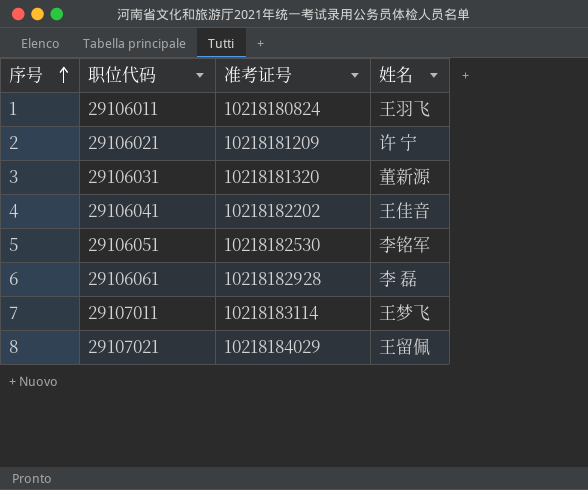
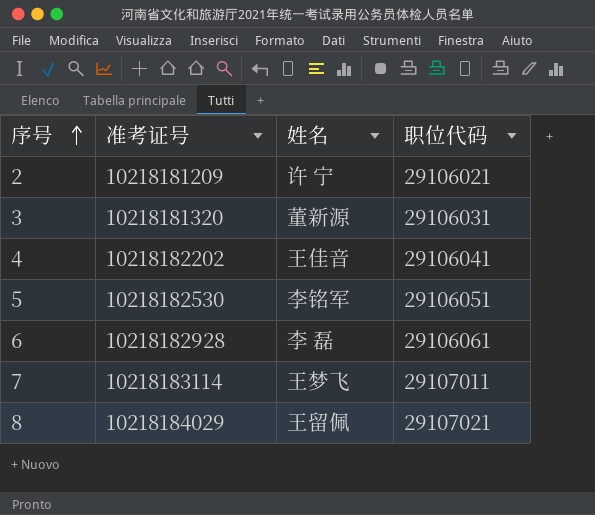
column 职位代码 | position: 2 -> 4
row 1: 29106011 | 10218180824 | 王羽飞 -> none

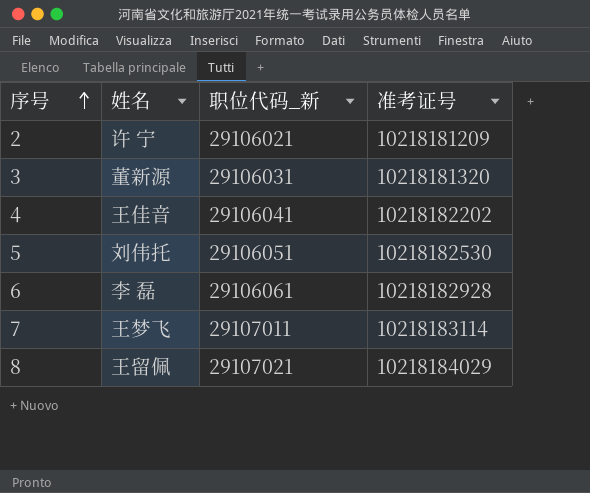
column name: 职位代码 -> 职位代码_新
column 准考证号 | position: 2 -> 4
5 | 姓名: 李铭军 -> 刘伟托

